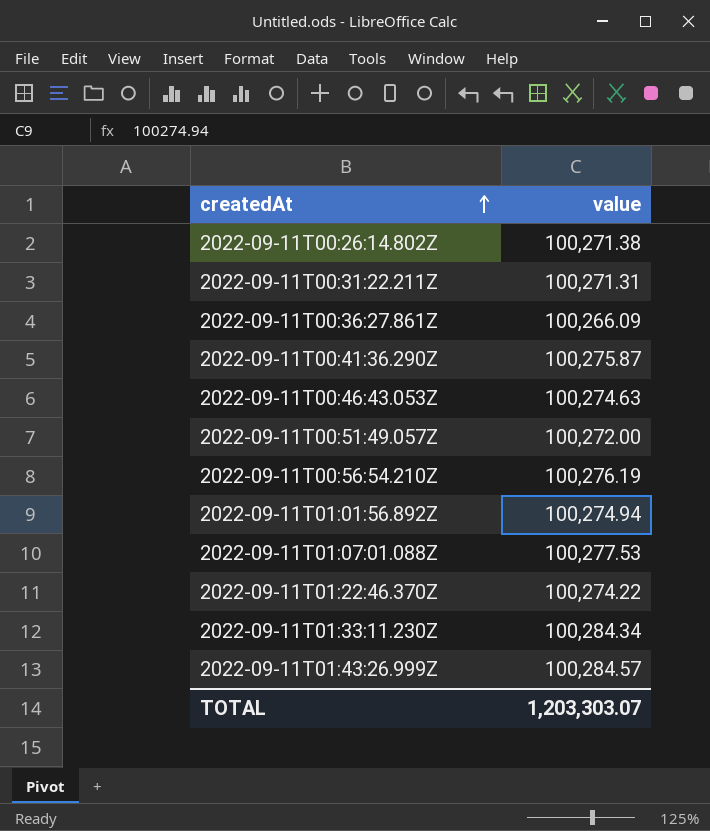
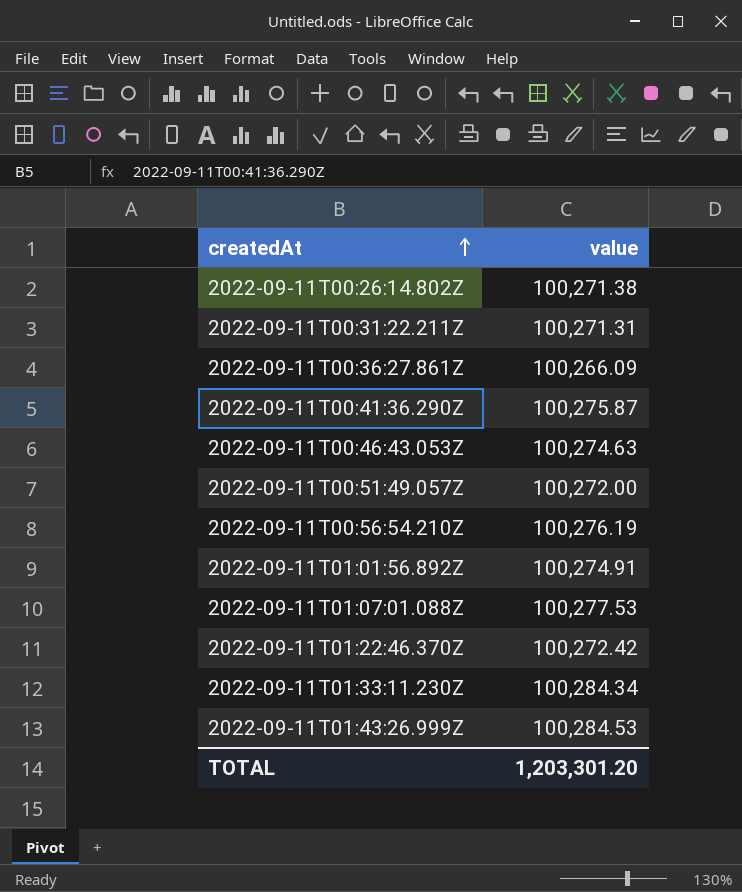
2022-09-11T01:01:56.892Z | value: 100,274.94 -> 100,274.91
2022-09-11T01:22:46.370Z | value: 100,274.22 -> 100,272.42
2022-09-11T01:43:26.999Z | value: 100,284.57 -> 100,284.53
TOTAL | value: 1,203,303.07 -> 1,203,301.20

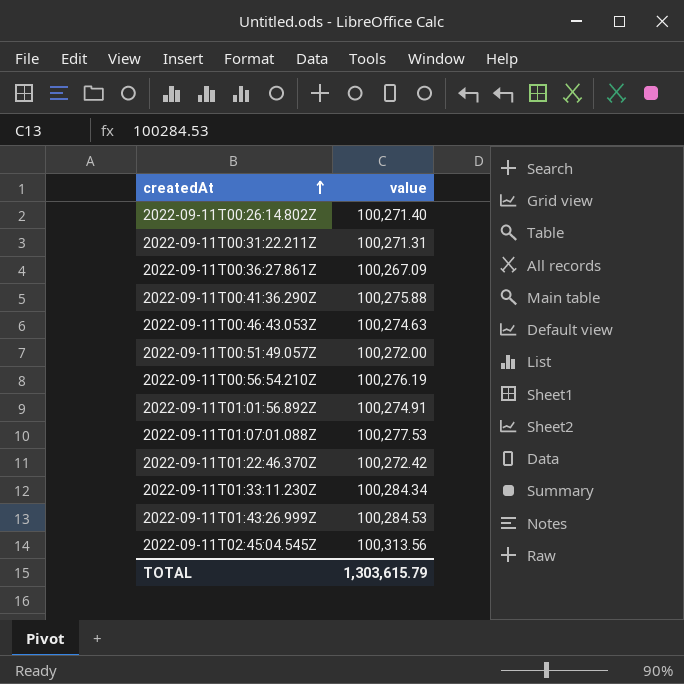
2022-09-11T00:26:14.802Z | value: 100,271.38 -> 100,271.40
2022-09-11T00:36:27.861Z | value: 100,266.09 -> 100,267.09
2022-09-11T00:41:36.290Z | value: 100,275.87 -> 100,275.88
row 2022-09-11T02:45:04.545Z: none -> 100,313.56
TOTAL | value: 1,203,301.20 -> 1,303,615.79

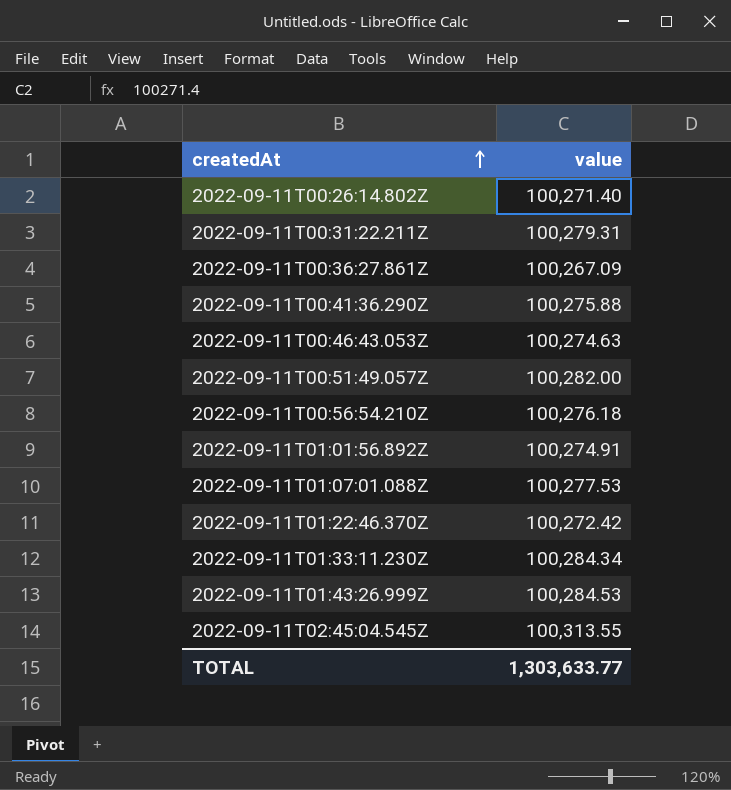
2022-09-11T00:31:22.211Z | value: 100,271.31 -> 100,279.31
2022-09-11T00:51:49.057Z | value: 100,272.00 -> 100,282.00
2022-09-11T00:56:54.210Z | value: 100,276.19 -> 100,276.18
2022-09-11T02:45:04.545Z | value: 100,313.56 -> 100,313.55
TOTAL | value: 1,303,615.79 -> 1,303,633.77

